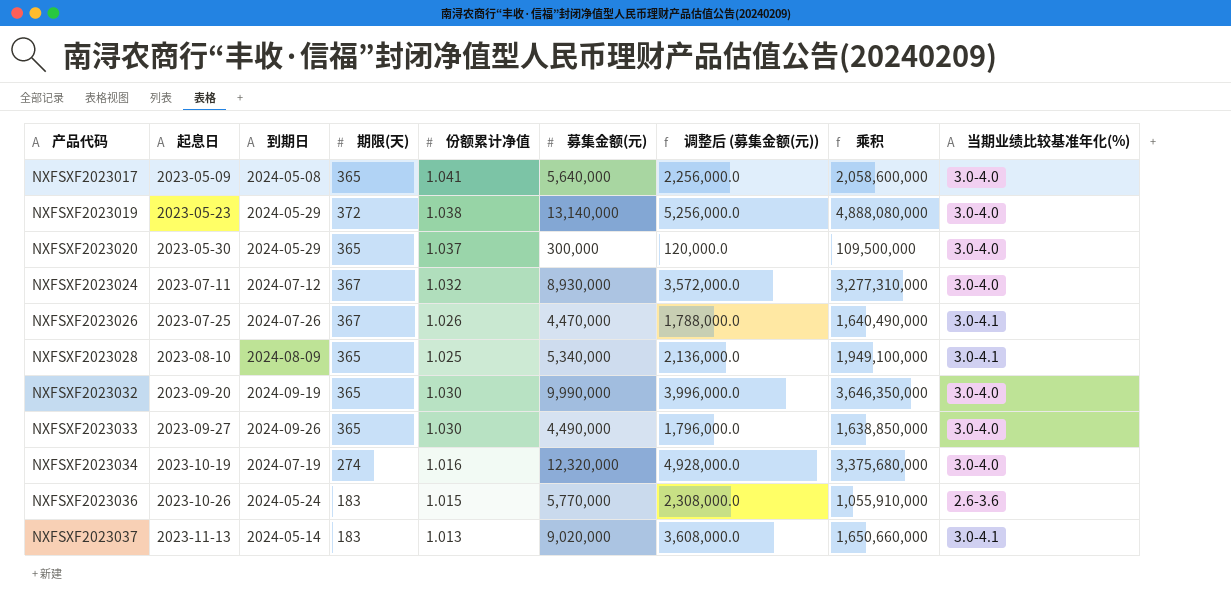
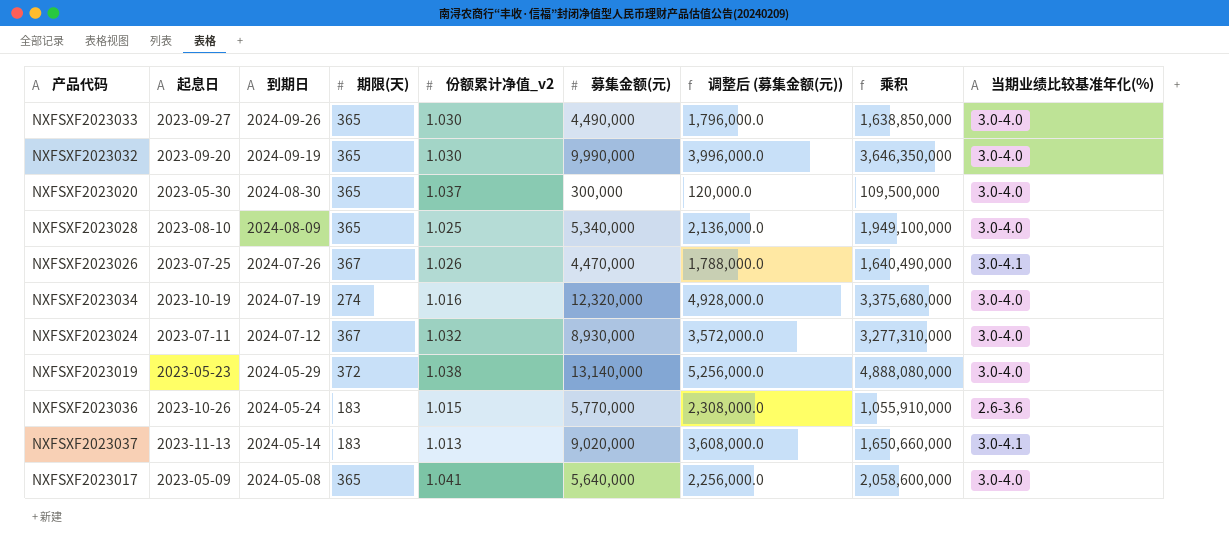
row order: 产品代码 ascending -> 到期日 descending
column name: 份额累计净值 -> 份额累计净值_v2
NXFSXF2023020 | 到期日: 2024-05-29 -> 2024-08-30
NXFSXF2023028 | 当期业绩比较基准年化(%): 3.0-4.1 -> 3.0-4.0

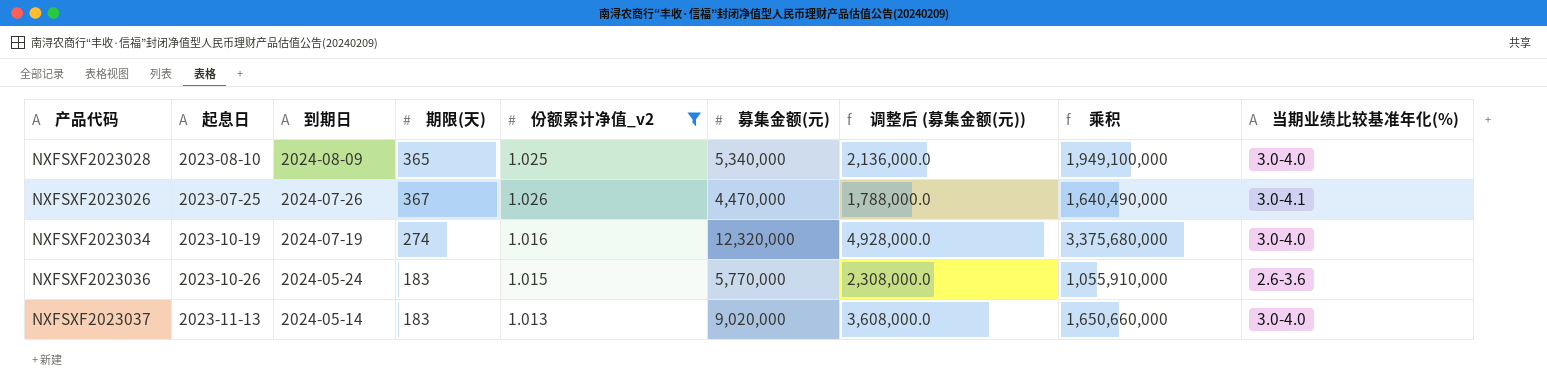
filter: none -> 份额累计净值_v2 <= 1.026
NXFSXF2023037 | 当期业绩比较基准年化(%): 3.0-4.1 -> 3.0-4.0

